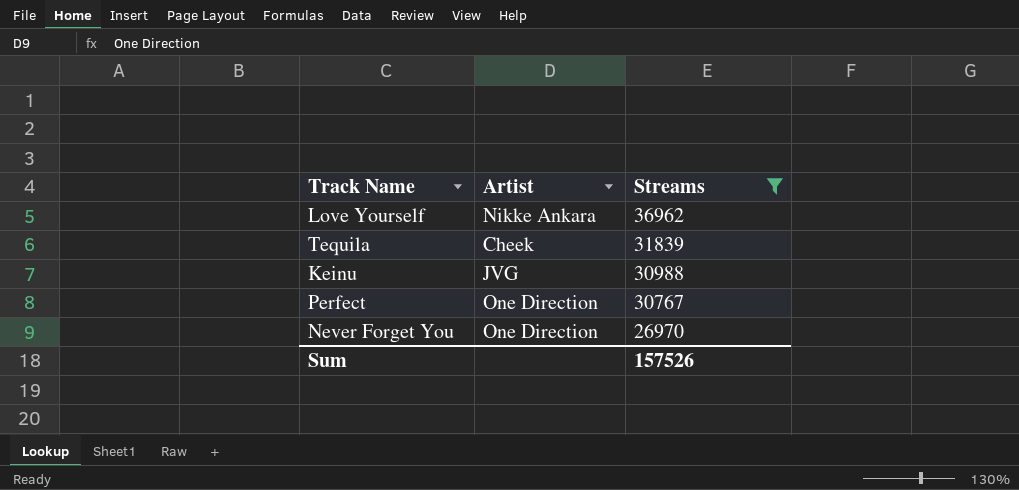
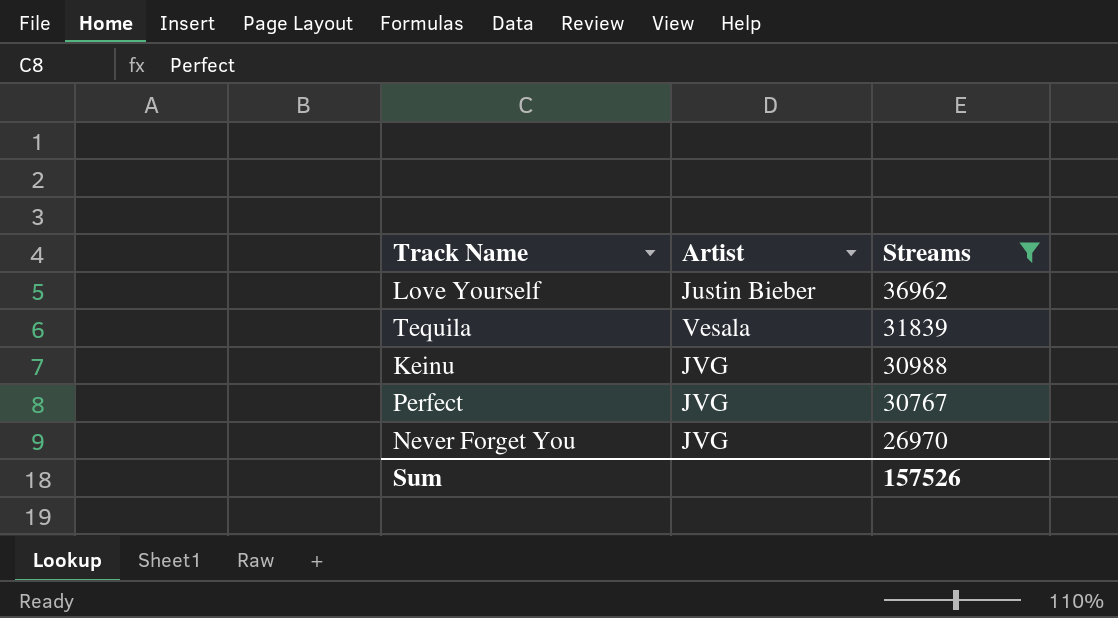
Love Yourself | Artist: Nikke Ankara -> Justin Bieber
Tequila | Artist: Cheek -> Vesala
Perfect | Artist: One Direction -> JVG
Never Forget You | Artist: One Direction -> JVG

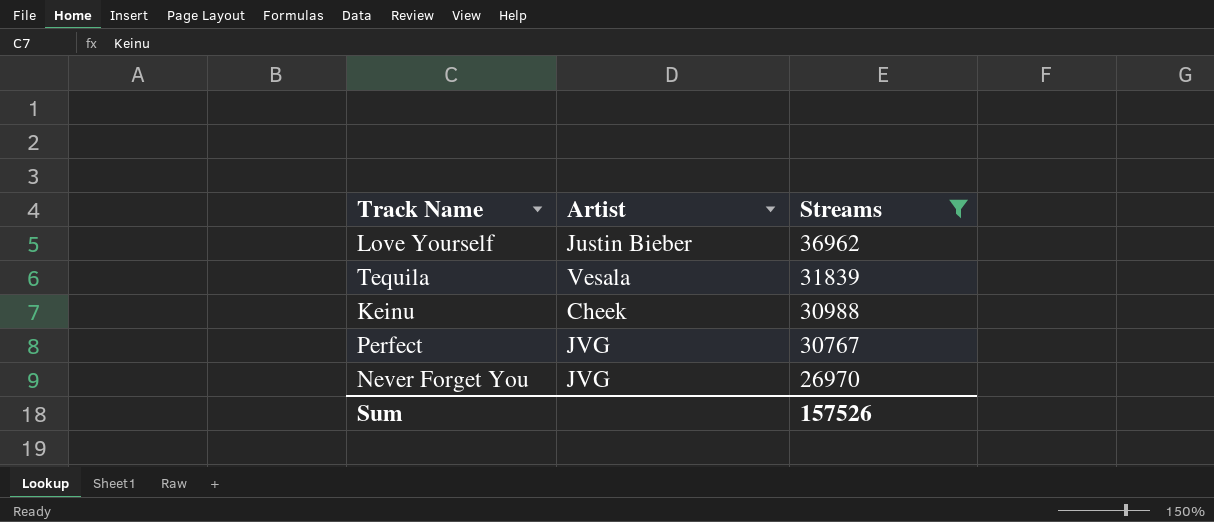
Keinu | Artist: JVG -> Cheek

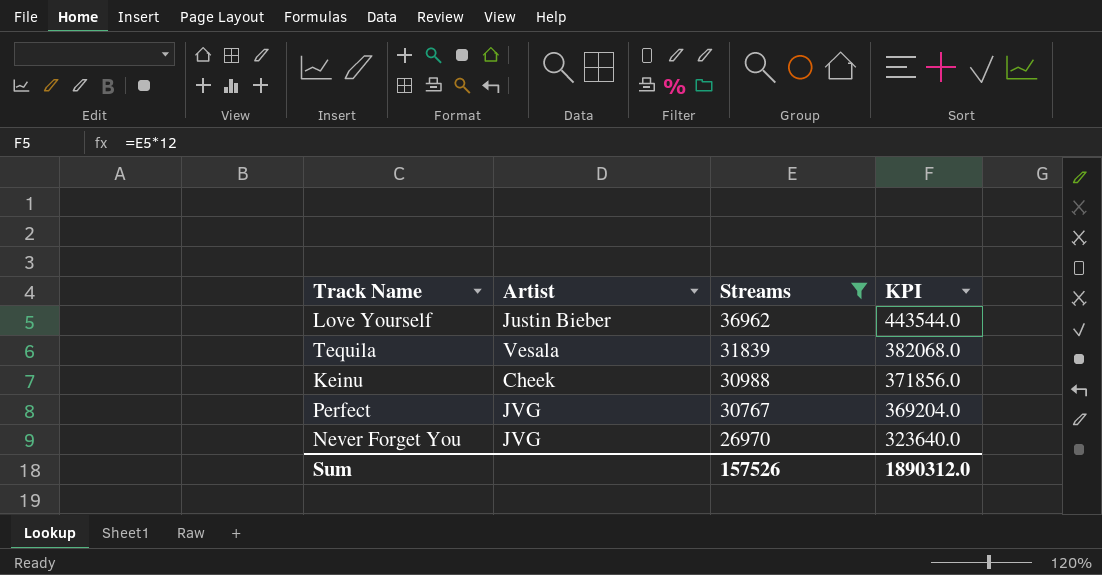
column KPI | formula: none -> [Streams] * 12

